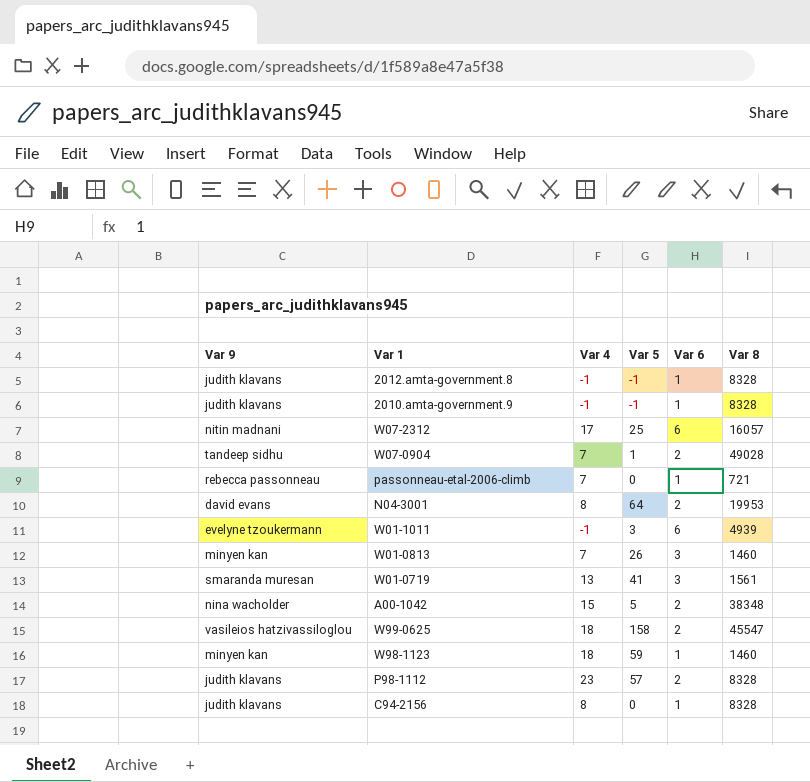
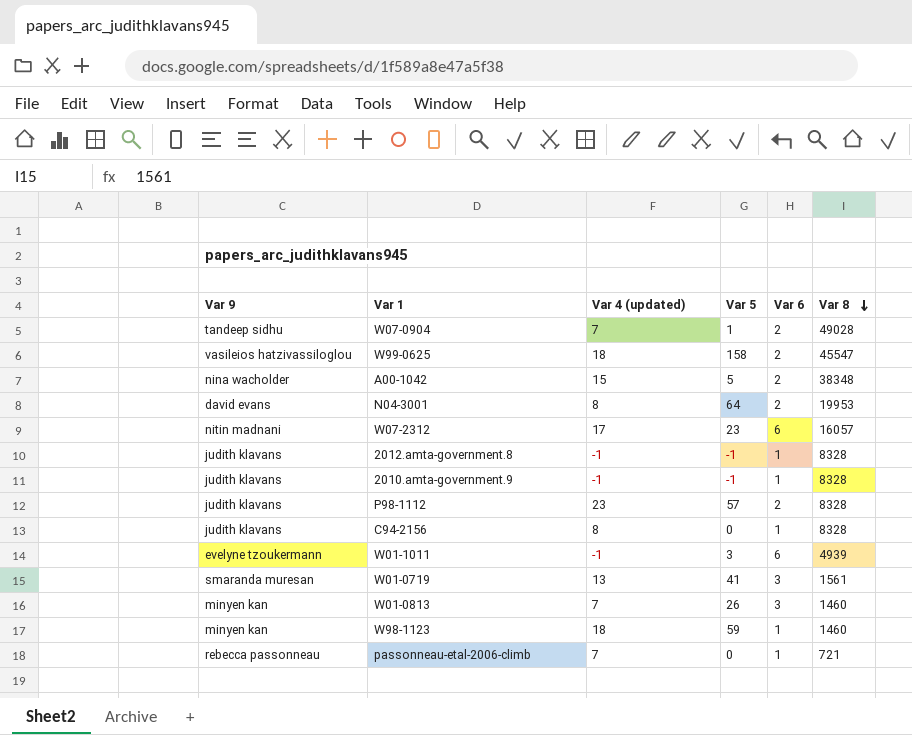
row order: none -> Var 8 descending
column name: Var 4 -> Var 4 (updated)
W07-2312 | Var 5: 25 -> 23

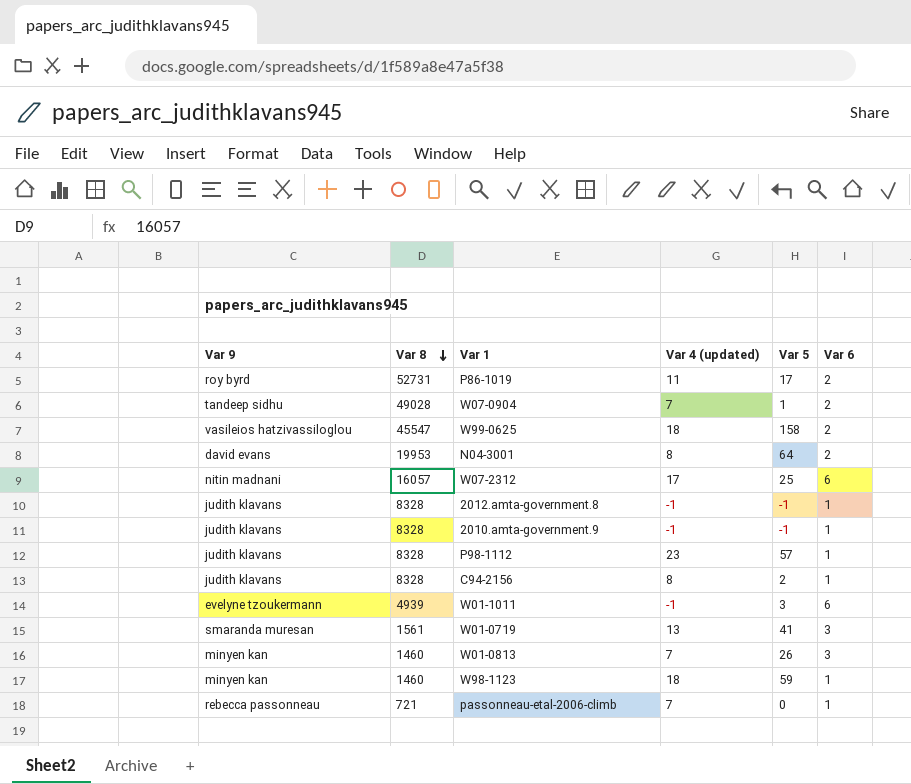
column Var 8 | position: 6 -> 2
row A00-1042: nina wacholder | 15 | 5 | 2 | 38348 -> none
row P86-1019: none -> roy byrd | 52731 | 11 | 17 | 2
W07-2312 | Var 5: 23 -> 25
P98-1112 | Var 6: 2 -> 1
C94-2156 | Var 5: 0 -> 2

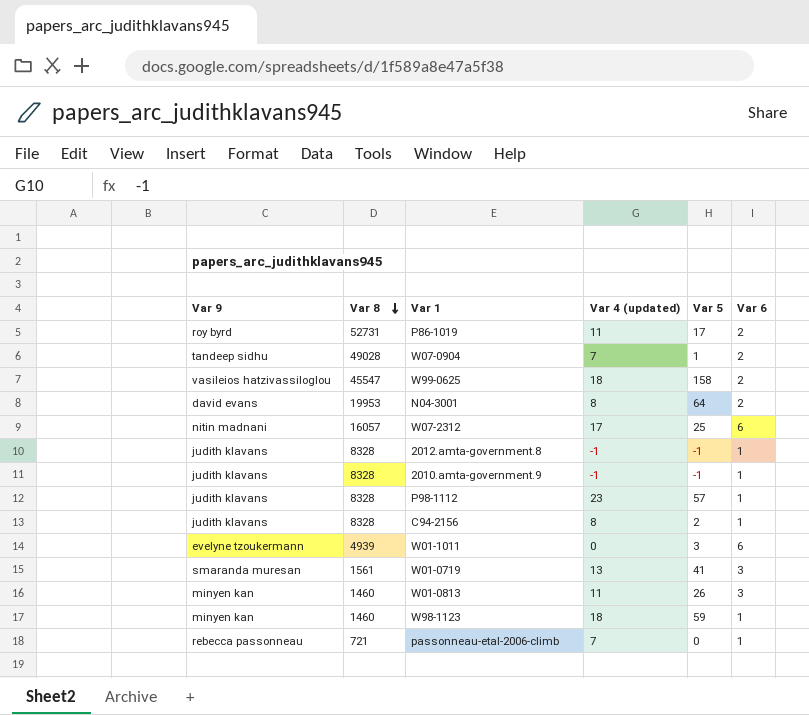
W01-1011 | Var 4 (updated): -1 -> 0
W01-0813 | Var 4 (updated): 7 -> 11

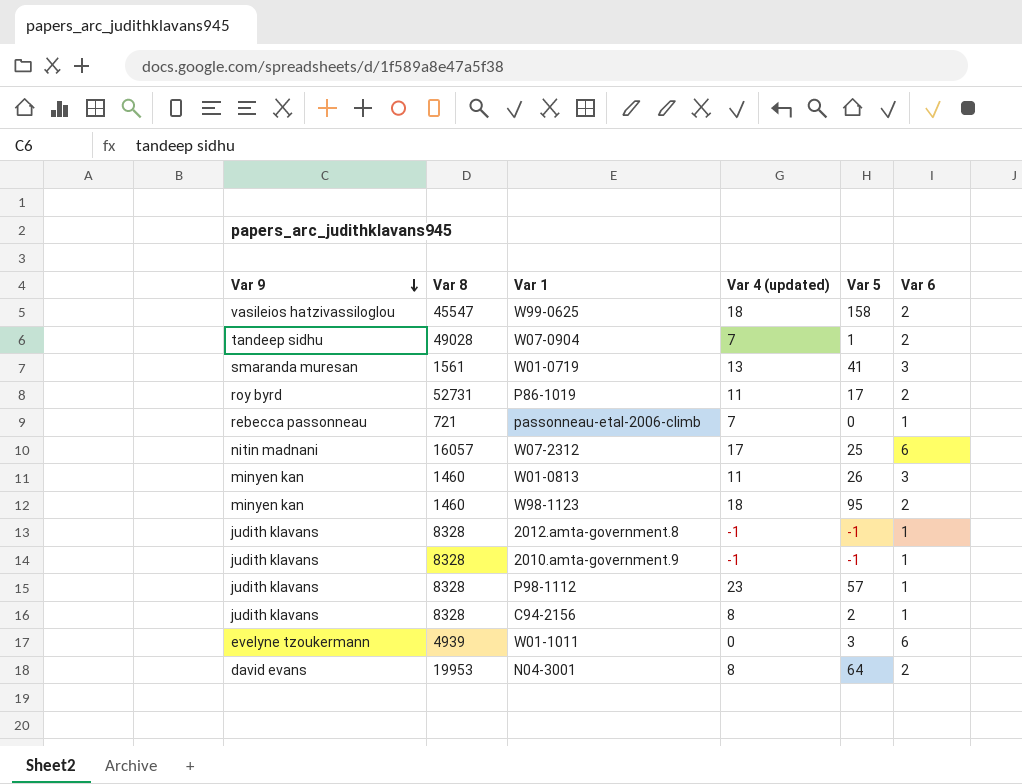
row order: Var 8 descending -> Var 9 descending
W98-1123 | Var 5: 59 -> 95
W98-1123 | Var 6: 1 -> 2

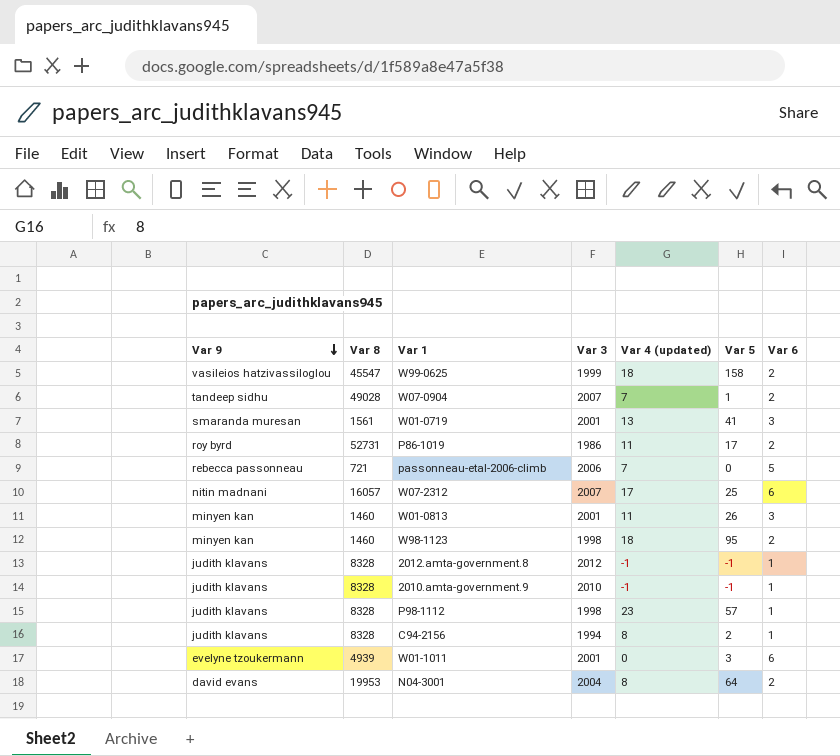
column Var 3 | position: none -> 4
passonneau-etal-2006-climb | Var 6: 1 -> 5

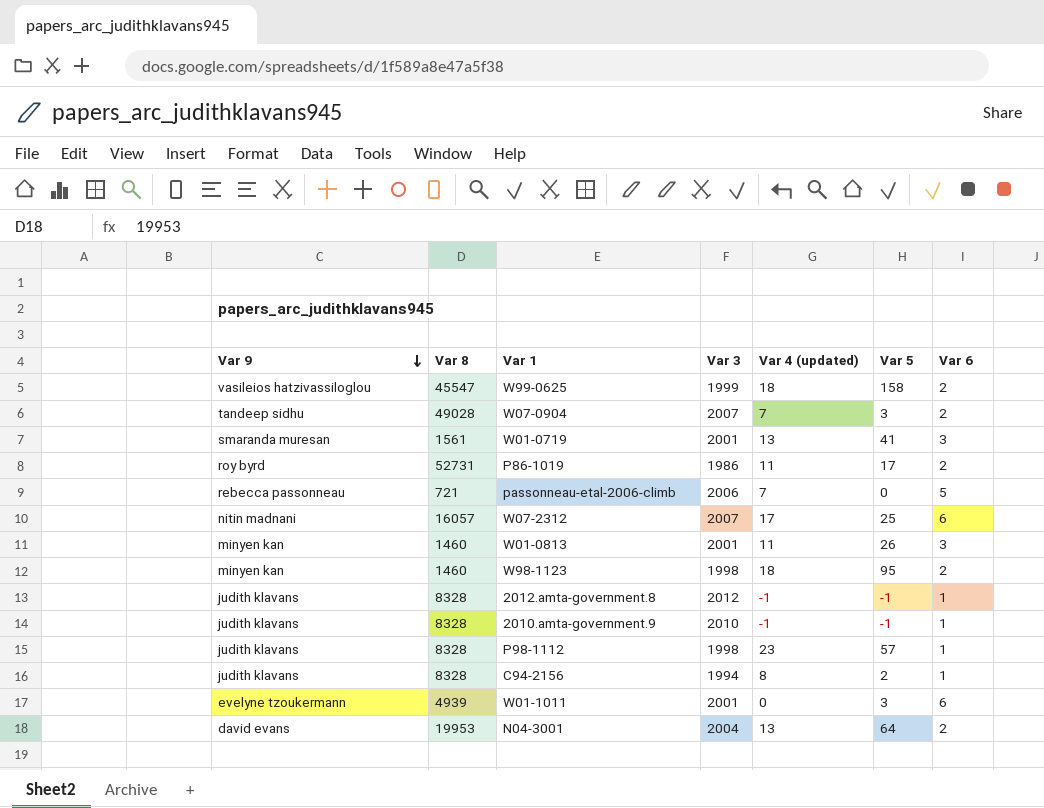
W07-0904 | Var 5: 1 -> 3
N04-3001 | Var 4 (updated): 8 -> 13

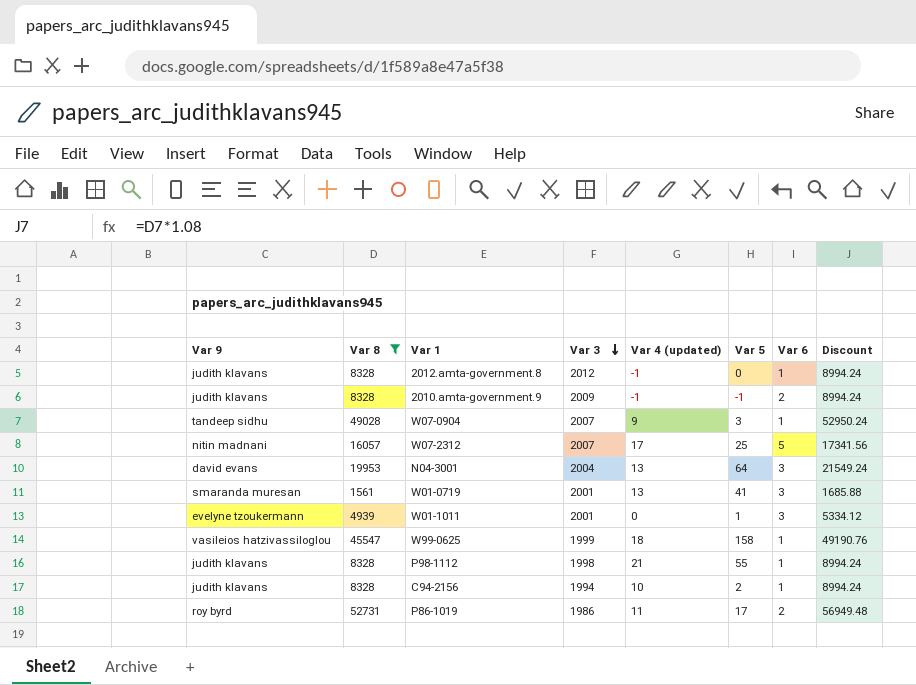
filter: none -> Var 8 >= 1561
row order: Var 9 descending -> Var 3 descending
column Discount | formula: none -> [Var 8] * 1.08
2012.amta-government.8 | Var 5: -1 -> 0
2010.amta-government.9 | Var 3: 2010 -> 2009
2010.amta-government.9 | Var 6: 1 -> 2
W07-0904 | Var 4 (updated): 7 -> 9
W07-0904 | Var 6: 2 -> 1
W07-2312 | Var 6: 6 -> 5
N04-3001 | Var 6: 2 -> 3
W01-1011 | Var 5: 3 -> 1
W01-1011 | Var 6: 6 -> 3
W99-0625 | Var 6: 2 -> 1
P98-1112 | Var 4 (updated): 23 -> 21
P98-1112 | Var 5: 57 -> 55
C94-2156 | Var 4 (updated): 8 -> 10

